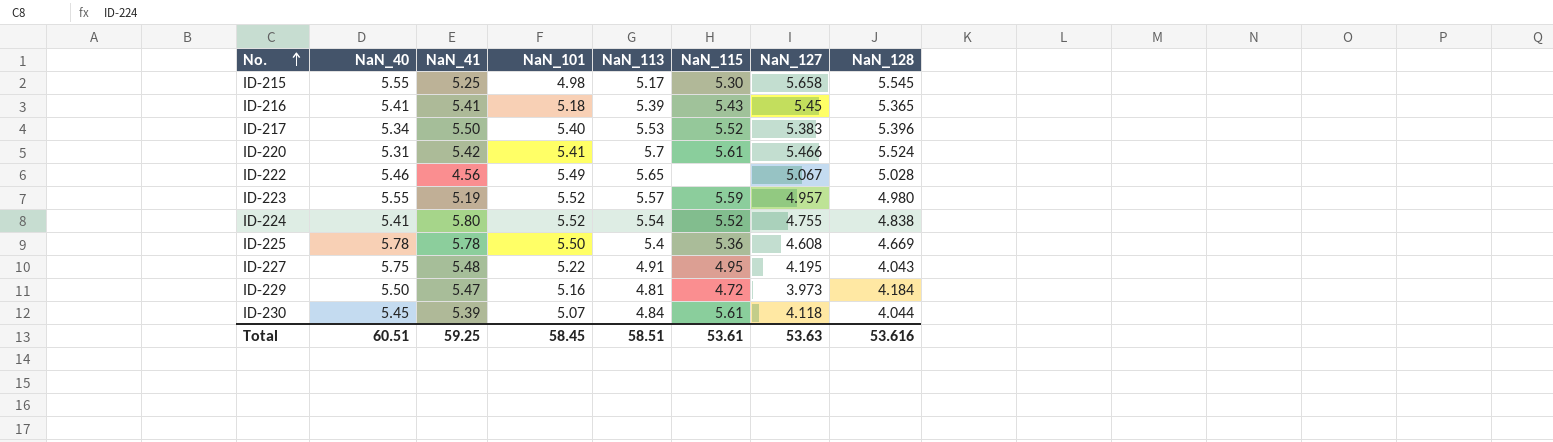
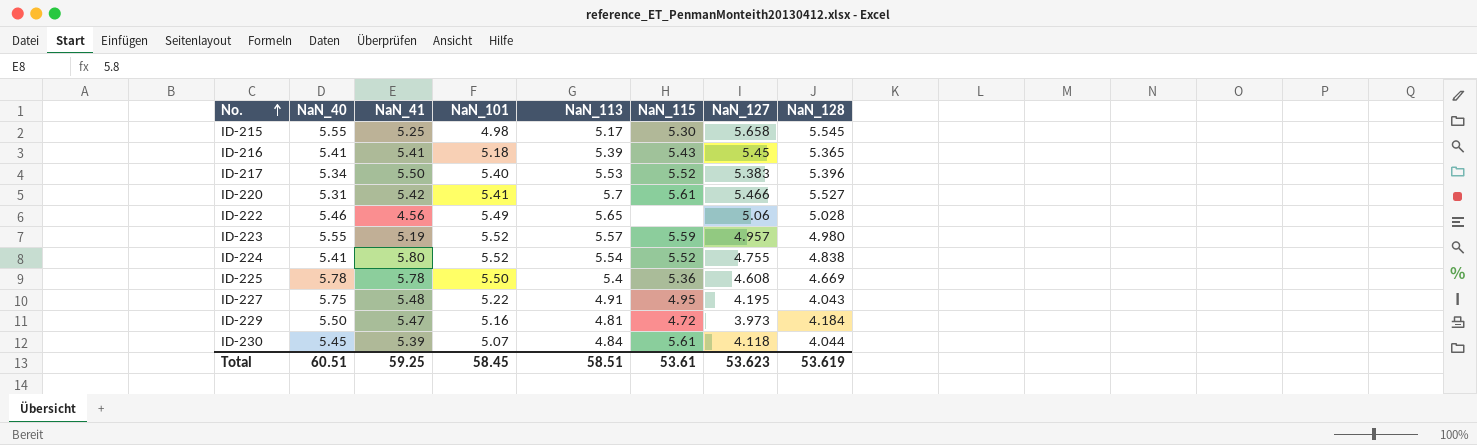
ID-220 | NaN_128: 5.524 -> 5.527
ID-222 | NaN_127: 5.067 -> 5.06
Total | NaN_127: 53.63 -> 53.623
Total | NaN_128: 53.616 -> 53.619

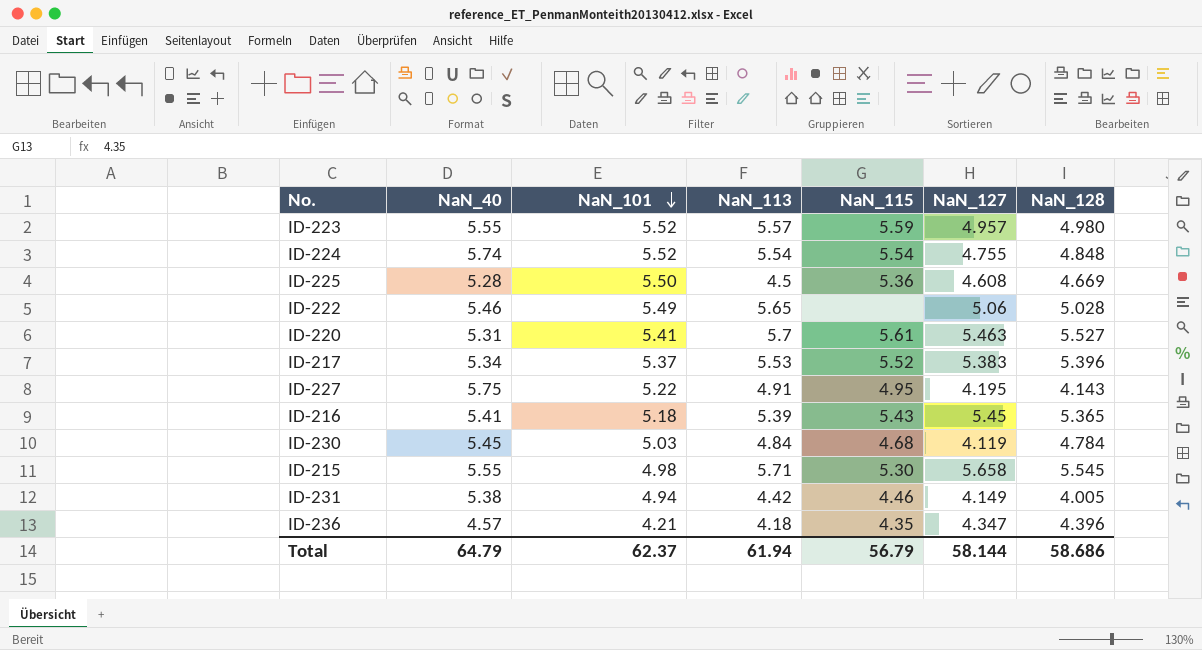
row order: No. ascending -> NaN_101 descending
column NaN_41 | position: 3 -> none
row ID-229: 5.50 | 5.47 | 5.16 | 4.81 | 4.72 | 3.973 | 4.184 -> none
ID-224 | NaN_40: 5.41 -> 5.74
ID-224 | NaN_115: 5.52 -> 5.54
ID-224 | NaN_128: 4.838 -> 4.848
ID-225 | NaN_40: 5.78 -> 5.28
ID-225 | NaN_113: 5.4 -> 4.5
ID-220 | NaN_127: 5.466 -> 5.463
ID-217 | NaN_101: 5.40 -> 5.37
ID-227 | NaN_128: 4.043 -> 4.143
ID-230 | NaN_101: 5.07 -> 5.03
ID-230 | NaN_115: 5.61 -> 4.68
ID-230 | NaN_127: 4.118 -> 4.119
ID-230 | NaN_128: 4.044 -> 4.784
ID-215 | NaN_113: 5.17 -> 5.71
row ID-231: none -> 5.38 | 4.94 | 4.42 | 4.46 | 4.149 | 4.005
row ID-236: none -> 4.57 | 4.21 | 4.18 | 4.35 | 4.347 | 4.396
Total | NaN_40: 60.51 -> 64.79
Total | NaN_101: 58.45 -> 62.37
Total | NaN_113: 58.51 -> 61.94
Total | NaN_115: 53.61 -> 56.79
Total | NaN_127: 53.623 -> 58.144
Total | NaN_128: 53.619 -> 58.686

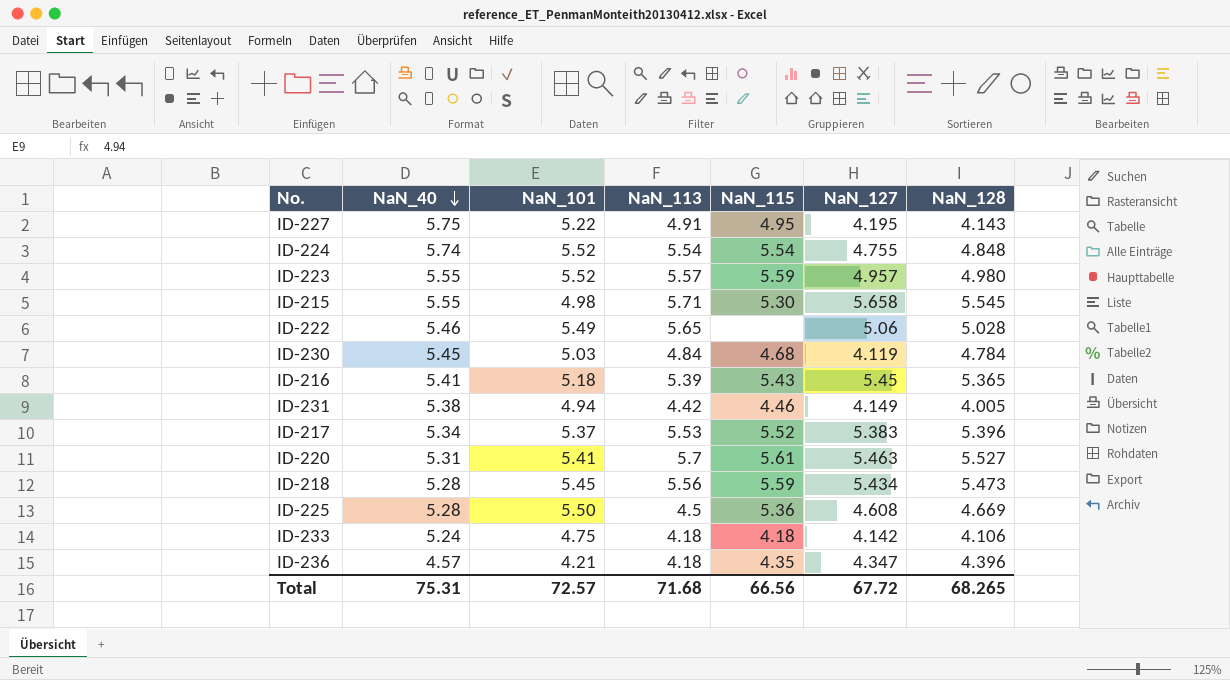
row order: NaN_101 descending -> NaN_40 descending
row ID-218: none -> 5.28 | 5.45 | 5.56 | 5.59 | 5.434 | 5.473
row ID-233: none -> 5.24 | 4.75 | 4.18 | 4.18 | 4.142 | 4.106
Total | NaN_40: 64.79 -> 75.31
Total | NaN_101: 62.37 -> 72.57
Total | NaN_113: 61.94 -> 71.68
Total | NaN_115: 56.79 -> 66.56
Total | NaN_127: 58.144 -> 67.72
Total | NaN_128: 58.686 -> 68.265

